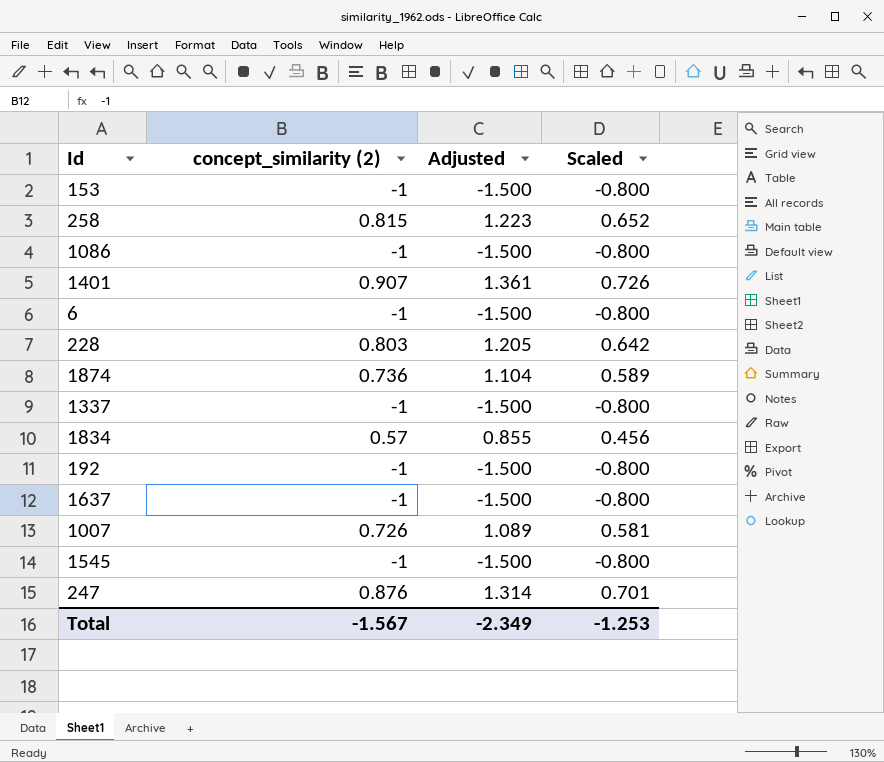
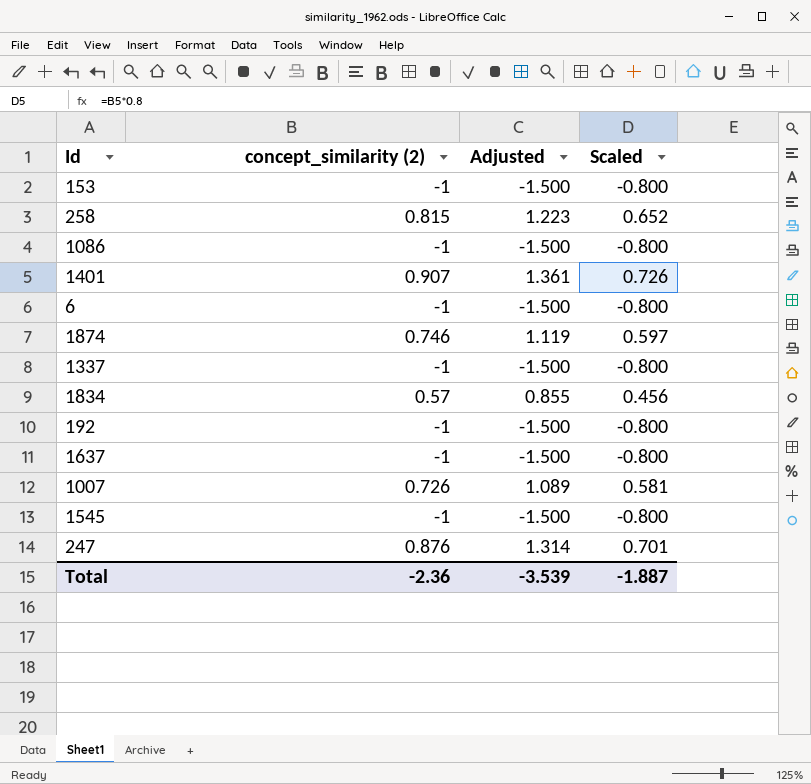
row 228: 0.803 | 1.205 | 0.642 -> none
1874 | concept_similarity (2): 0.736 -> 0.746
1874 | Adjusted: 1.104 -> 1.119
1874 | Scaled: 0.589 -> 0.597
Total | concept_similarity (2): -1.567 -> -2.36
Total | Adjusted: -2.349 -> -3.539
Total | Scaled: -1.253 -> -1.887

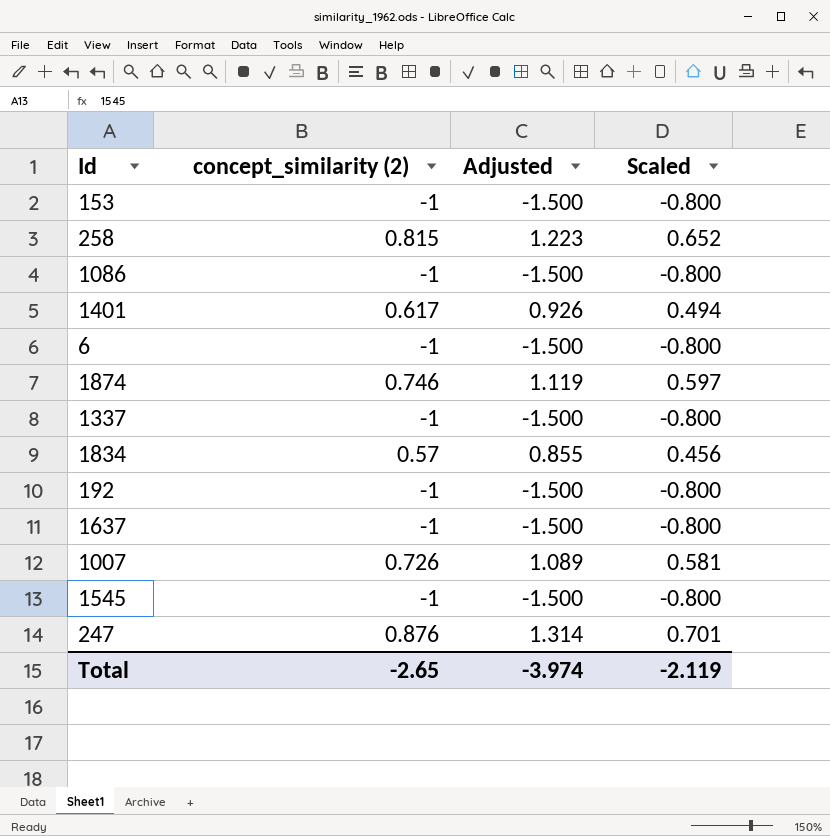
1401 | concept_similarity (2): 0.907 -> 0.617
1401 | Adjusted: 1.361 -> 0.926
1401 | Scaled: 0.726 -> 0.494
Total | concept_similarity (2): -2.36 -> -2.65
Total | Adjusted: -3.539 -> -3.974
Total | Scaled: -1.887 -> -2.119

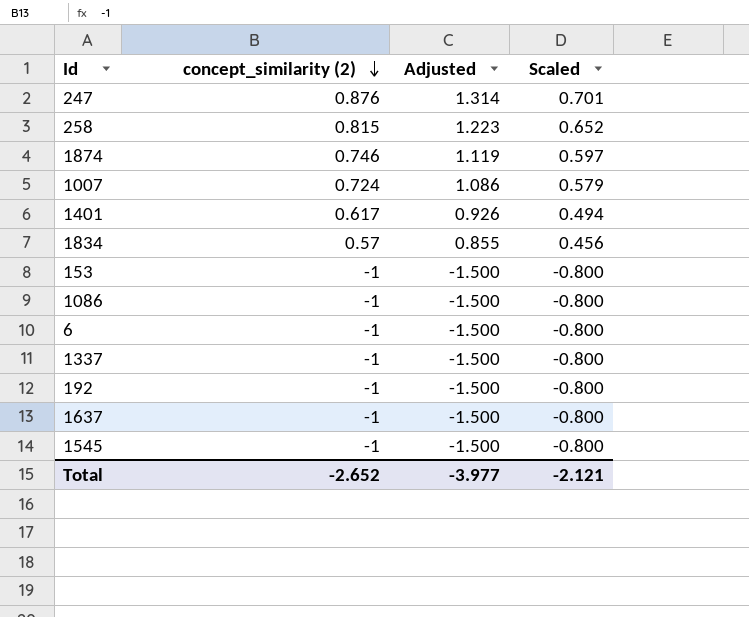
row order: none -> concept_similarity (2) descending
1007 | concept_similarity (2): 0.726 -> 0.724
1007 | Adjusted: 1.089 -> 1.086
1007 | Scaled: 0.581 -> 0.579
Total | concept_similarity (2): -2.65 -> -2.652
Total | Adjusted: -3.974 -> -3.977
Total | Scaled: -2.119 -> -2.121

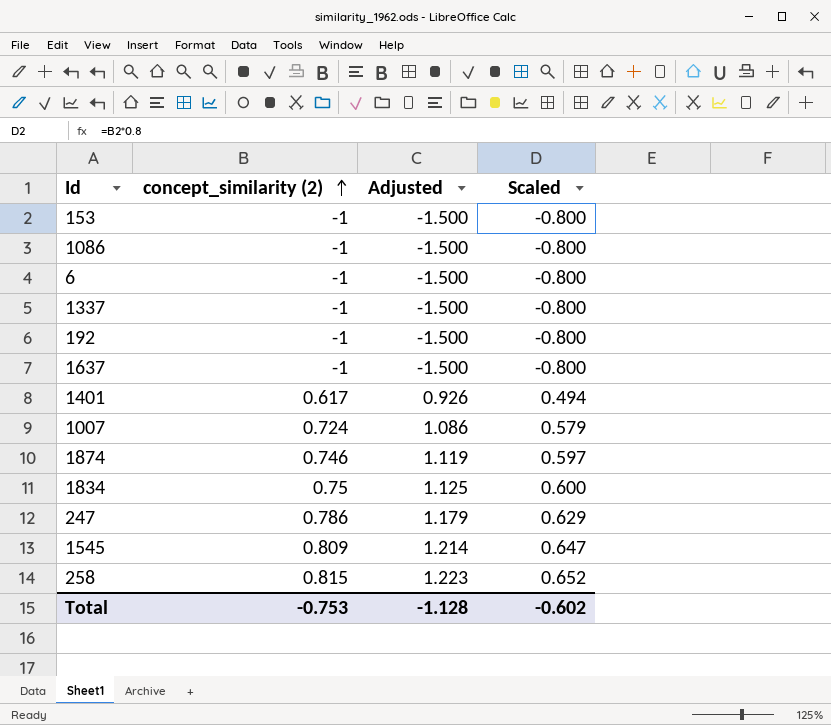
row order: concept_similarity (2) descending -> concept_similarity (2) ascending
1834 | concept_similarity (2): 0.57 -> 0.75
1834 | Adjusted: 0.855 -> 1.125
1834 | Scaled: 0.456 -> 0.600
247 | concept_similarity (2): 0.876 -> 0.786
247 | Adjusted: 1.314 -> 1.179
247 | Scaled: 0.701 -> 0.629
1545 | concept_similarity (2): -1 -> 0.809
1545 | Adjusted: -1.500 -> 1.214
1545 | Scaled: -0.800 -> 0.647
Total | concept_similarity (2): -2.652 -> -0.753
Total | Adjusted: -3.977 -> -1.128
Total | Scaled: -2.121 -> -0.602

